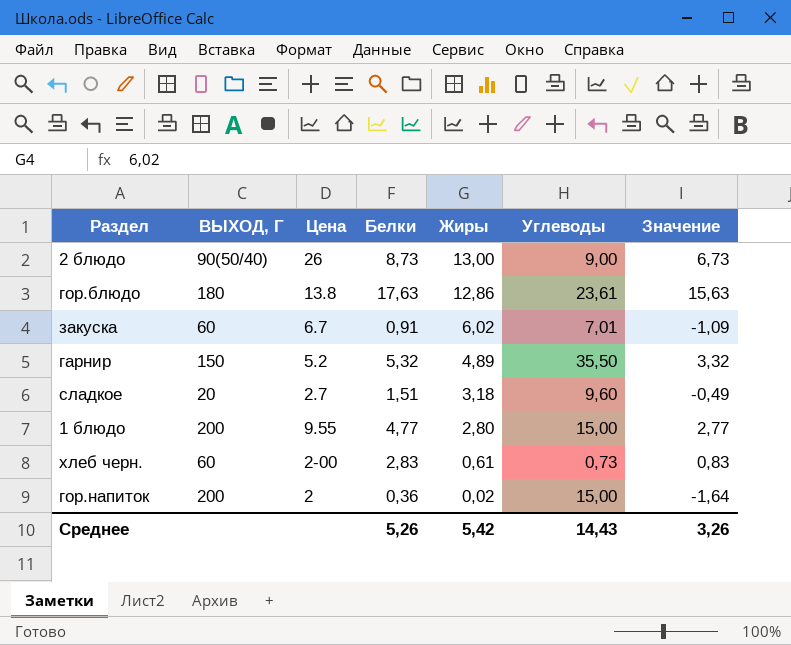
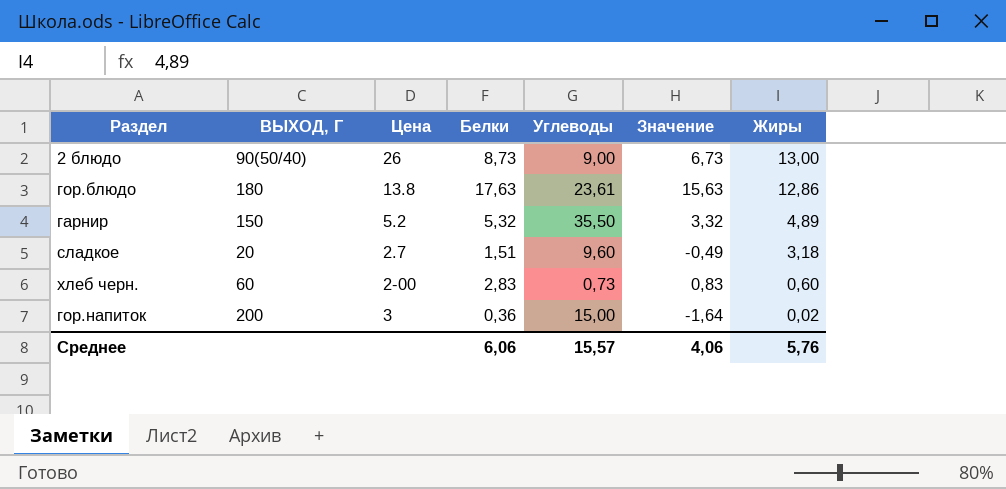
column Жиры | position: 5 -> 7
row закуска: 60 | 6.7 | 0,91 | 6,02 | 7,01 | -1,09 -> none
row 1 блюдо: 200 | 9.55 | 4,77 | 2,80 | 15,00 | 2,77 -> none
хлеб черн. | Жиры: 0,61 -> 0,60
гор.напиток | Цена: 2 -> 3
Среднее | Белки: 5,26 -> 6,06
Среднее | Углеводы: 14,43 -> 15,57
Среднее | Значение: 3,26 -> 4,06
Среднее | Жиры: 5,42 -> 5,76

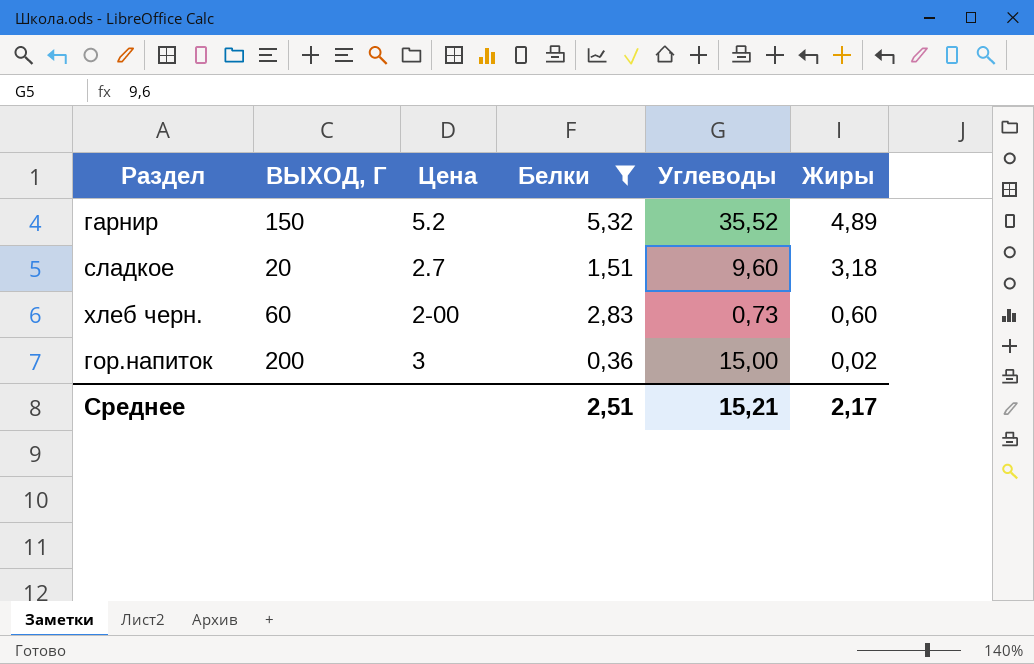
filter: none -> Белки <= 5,32
column Значение | formula: [Белки] - 2 -> none
гарнир | Углеводы: 35,50 -> 35,52
Среднее | Белки: 6,06 -> 2,51
Среднее | Углеводы: 15,57 -> 15,21
Среднее | Жиры: 5,76 -> 2,17

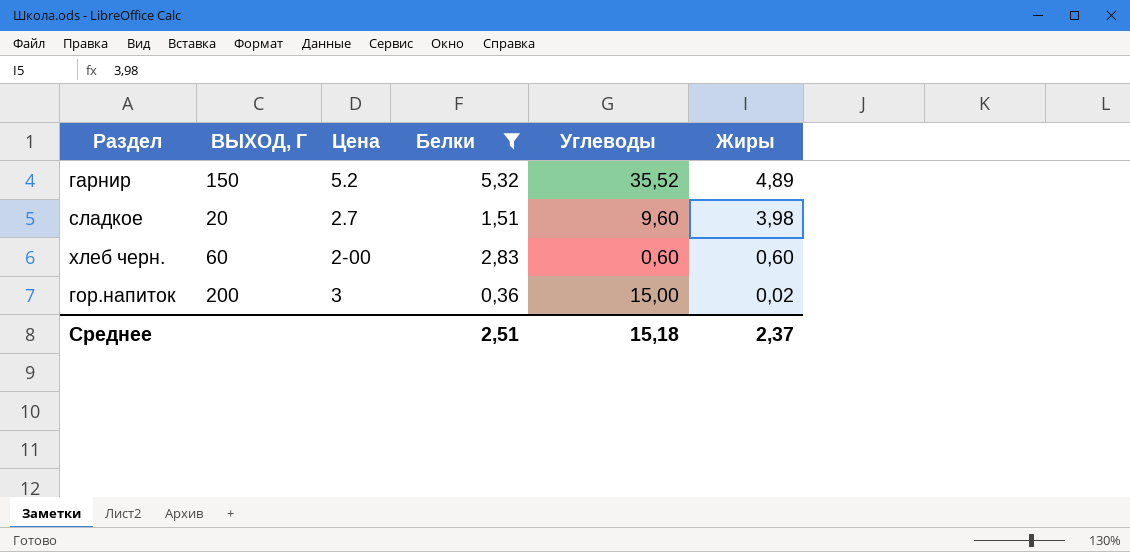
сладкое | Жиры: 3,18 -> 3,98
хлеб черн. | Углеводы: 0,73 -> 0,60
Среднее | Углеводы: 15,21 -> 15,18
Среднее | Жиры: 2,17 -> 2,37

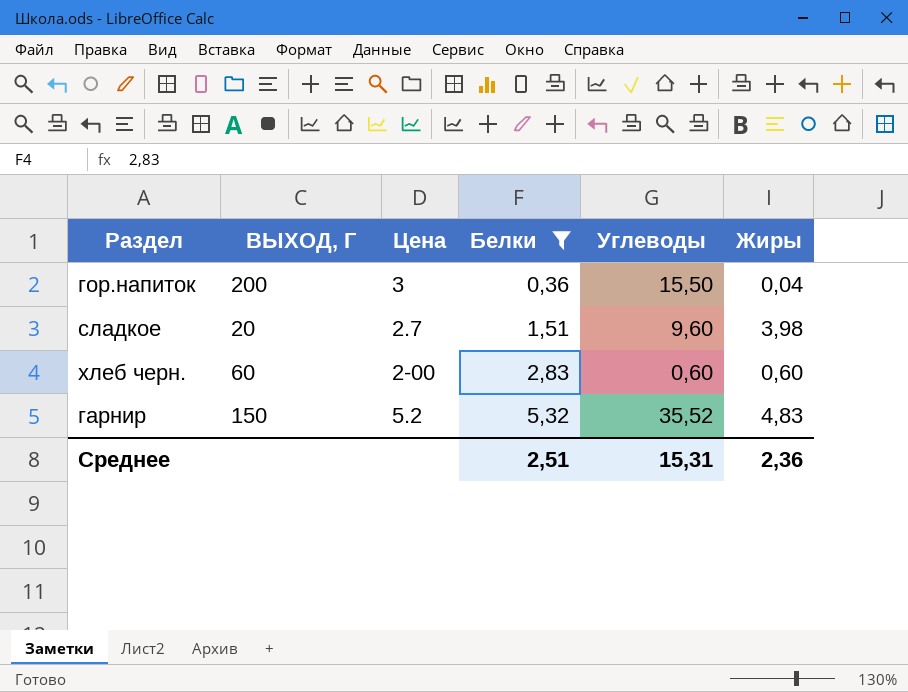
row order: Жиры descending -> Белки ascending
гор.напиток | Углеводы: 15,00 -> 15,50
гор.напиток | Жиры: 0,02 -> 0,04
гарнир | Жиры: 4,89 -> 4,83
Среднее | Углеводы: 15,18 -> 15,31
Среднее | Жиры: 2,37 -> 2,36

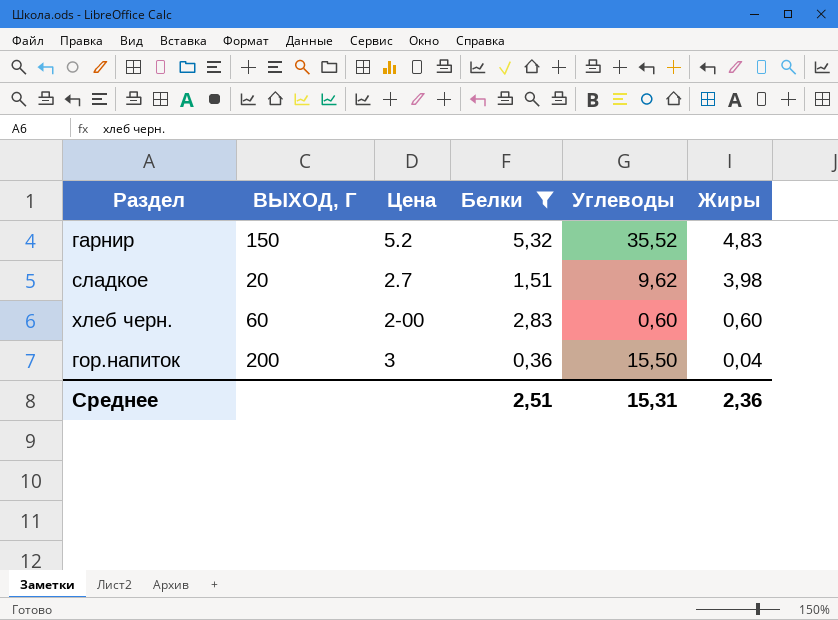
row order: Белки ascending -> Жиры descending
сладкое | Углеводы: 9,60 -> 9,62

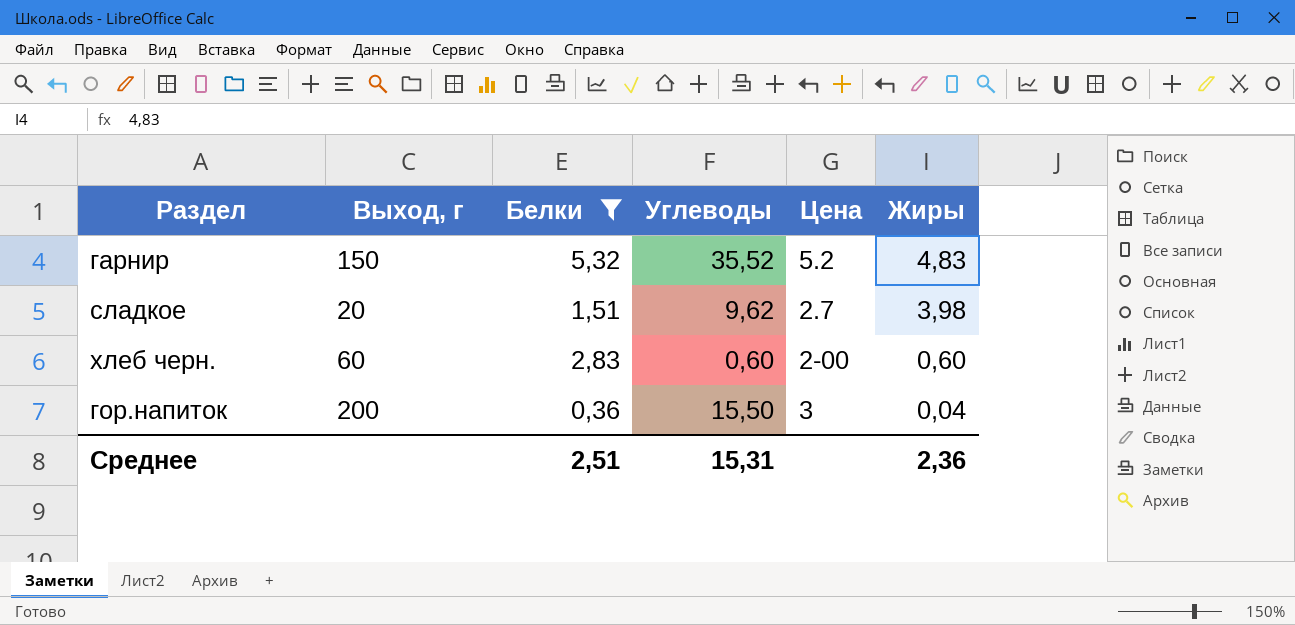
column name: ВЫХОД, Г -> Выход, г
column Цена | position: 3 -> 5

